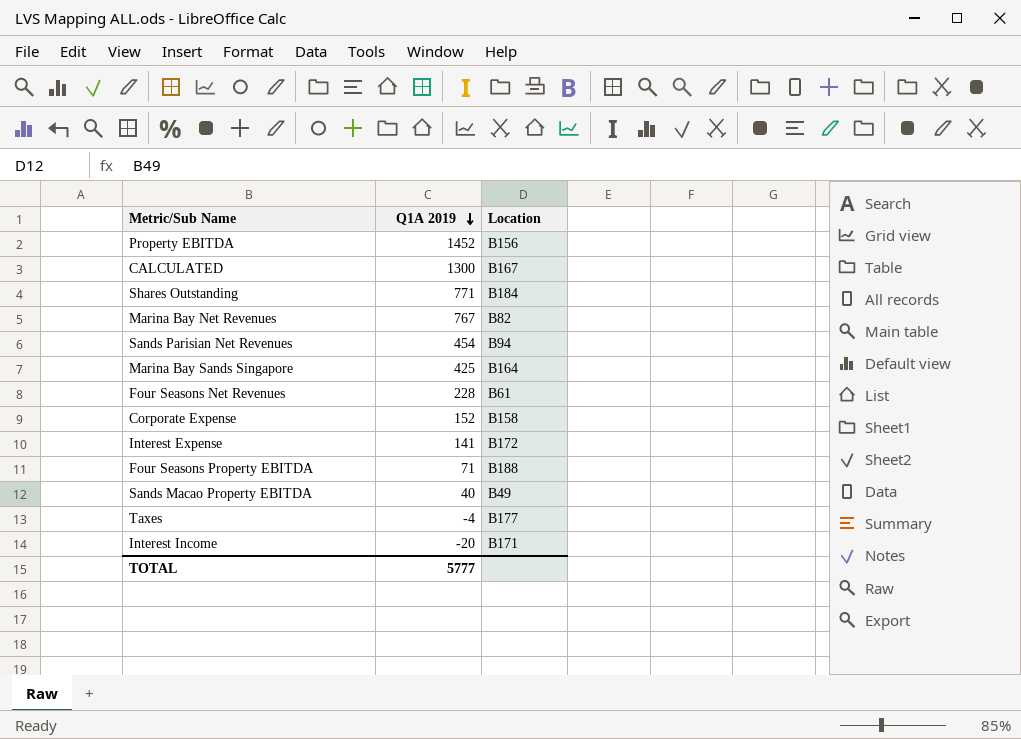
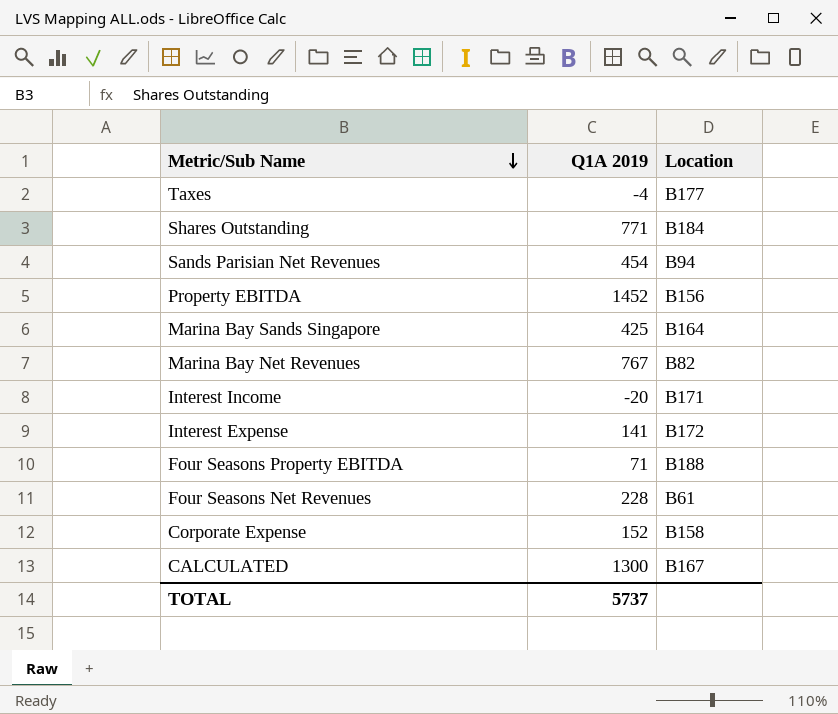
row order: Q1A 2019 descending -> Metric/Sub Name descending
row Sands Macao Property EBITDA: 40 | B49 -> none
TOTAL | Q1A 2019: 5777 -> 5737

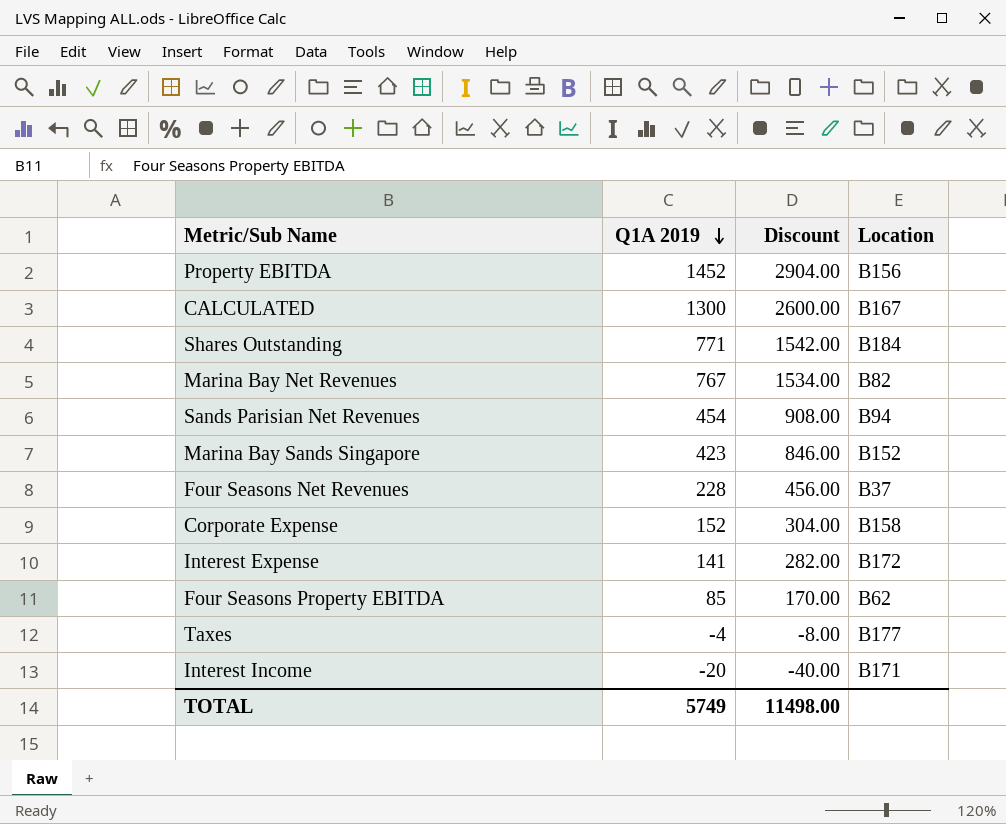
row order: Metric/Sub Name descending -> Q1A 2019 descending
column Discount | formula: none -> [Q1A 2019] * 2
Marina Bay Sands Singapore | Q1A 2019: 425 -> 423
Marina Bay Sands Singapore | Location: B164 -> B152
Four Seasons Net Revenues | Location: B61 -> B37
Four Seasons Property EBITDA | Q1A 2019: 71 -> 85
Four Seasons Property EBITDA | Location: B188 -> B62
TOTAL | Q1A 2019: 5737 -> 5749

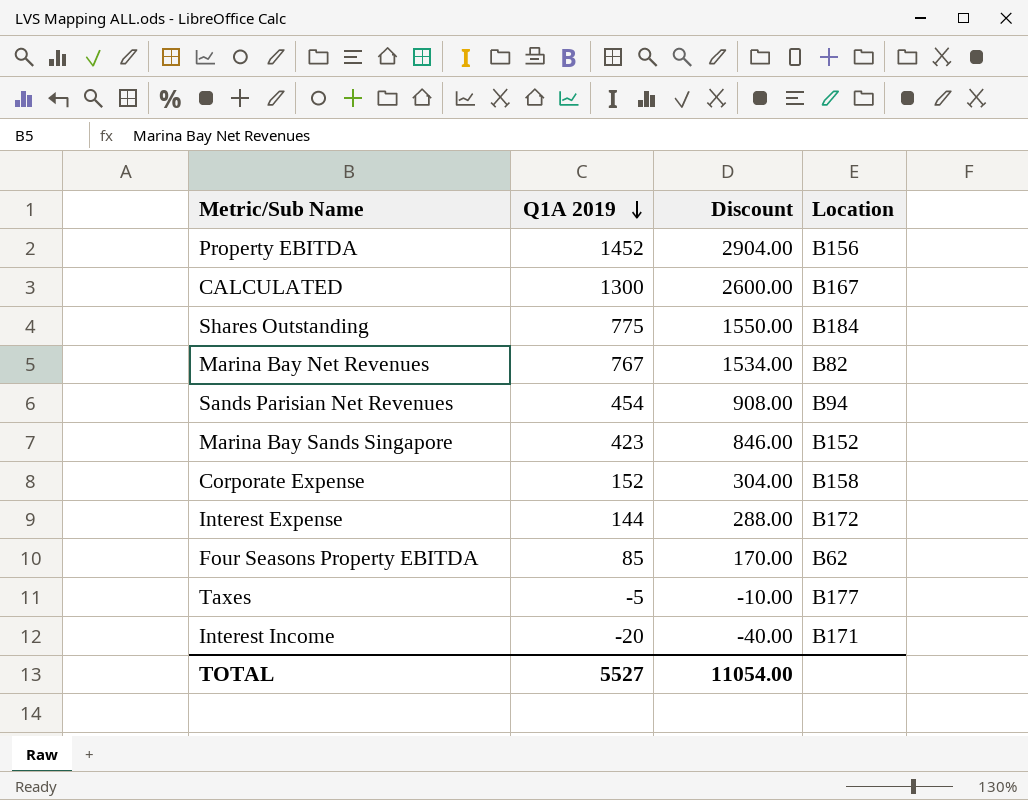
row Four Seasons Net Revenues: 228 | 456.00 | B37 -> none
Shares Outstanding | Q1A 2019: 771 -> 775
Shares Outstanding | Discount: 1542.00 -> 1550.00
Interest Expense | Q1A 2019: 141 -> 144
Interest Expense | Discount: 282.00 -> 288.00
Taxes | Q1A 2019: -4 -> -5
Taxes | Discount: -8.00 -> -10.00
TOTAL | Q1A 2019: 5749 -> 5527
TOTAL | Discount: 11498.00 -> 11054.00

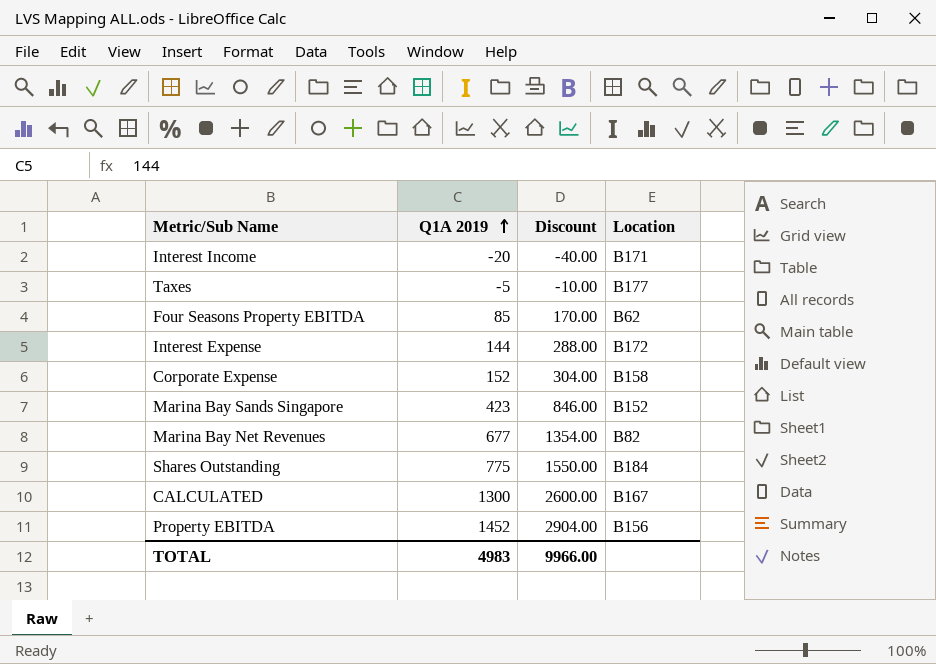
row order: Q1A 2019 descending -> Q1A 2019 ascending
row Sands Parisian Net Revenues: 454 | 908.00 | B94 -> none
Marina Bay Net Revenues | Q1A 2019: 767 -> 677
Marina Bay Net Revenues | Discount: 1534.00 -> 1354.00
TOTAL | Q1A 2019: 5527 -> 4983
TOTAL | Discount: 11054.00 -> 9966.00

